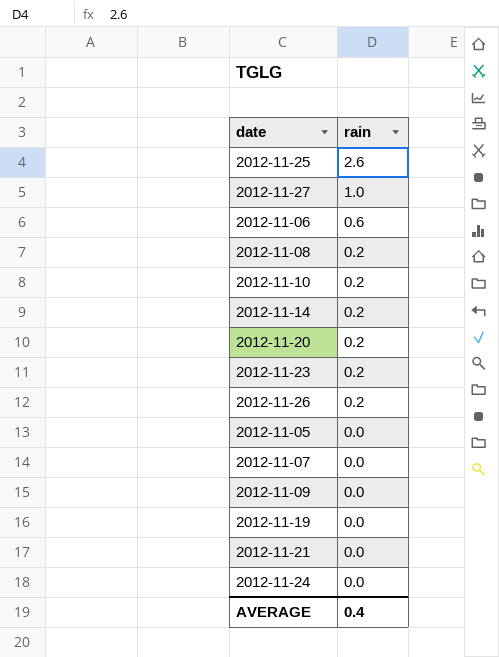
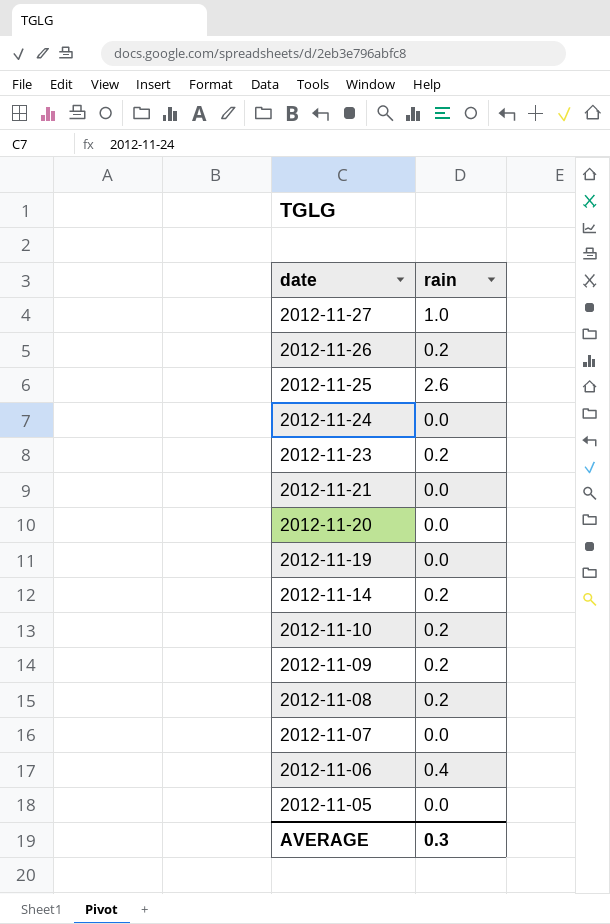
row order: rain descending -> date descending
2012-11-20 | rain: 0.2 -> 0.0
2012-11-09 | rain: 0.0 -> 0.2
2012-11-06 | rain: 0.6 -> 0.4
AVERAGE | rain: 0.4 -> 0.3

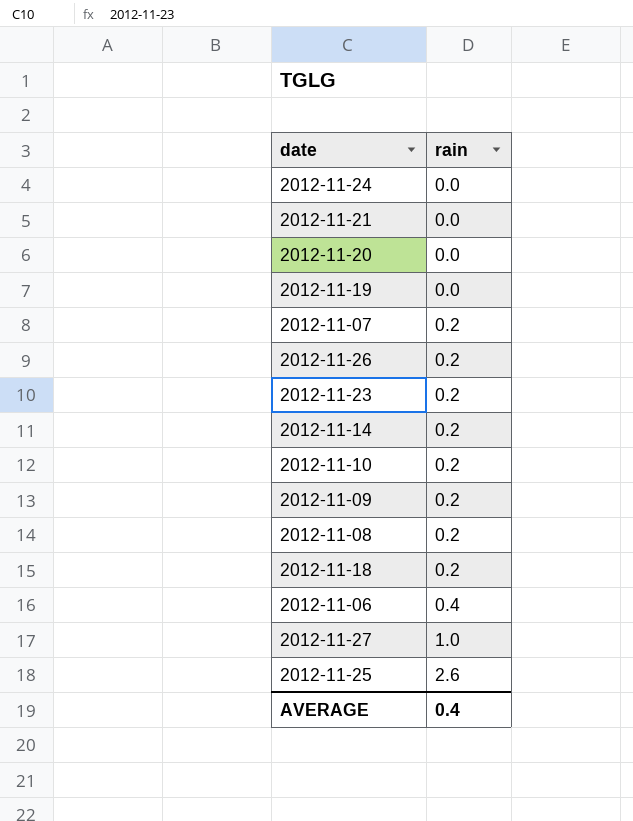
row order: date descending -> rain ascending
row 2012-11-05: 0.0 -> none
2012-11-07 | rain: 0.0 -> 0.2
row 2012-11-18: none -> 0.2
AVERAGE | rain: 0.3 -> 0.4

